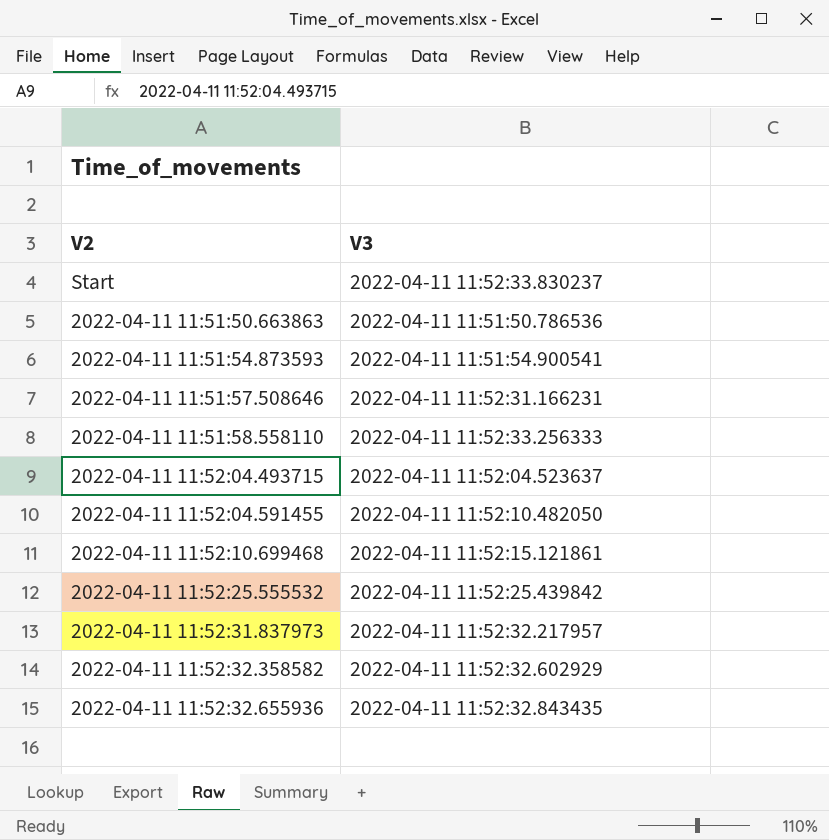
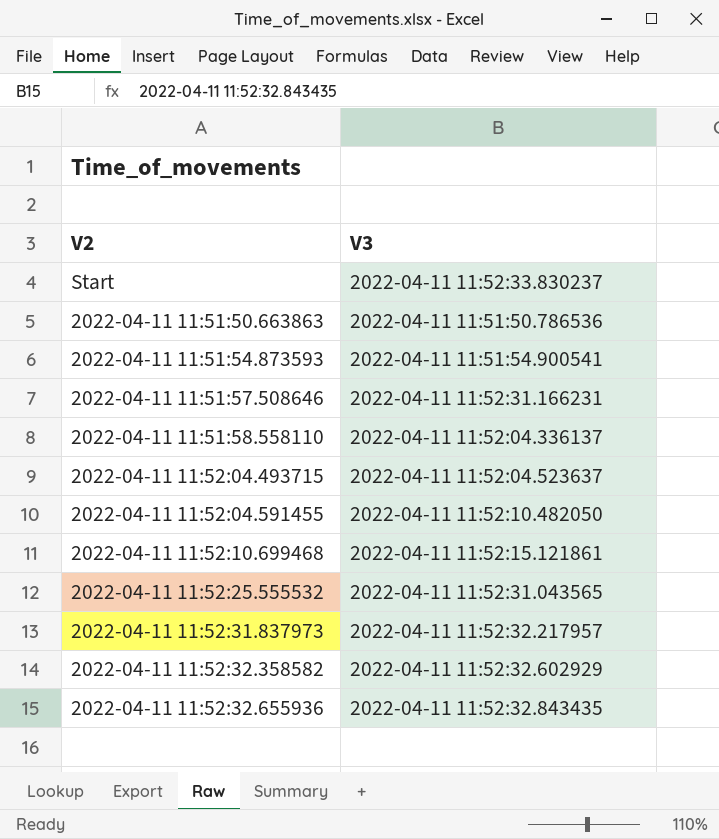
2022-04-11 11:51:58.558110 | V3: 2022-04-11 11:52:33.256333 -> 2022-04-11 11:52:04.336137
2022-04-11 11:52:25.555532 | V3: 2022-04-11 11:52:25.439842 -> 2022-04-11 11:52:31.043565

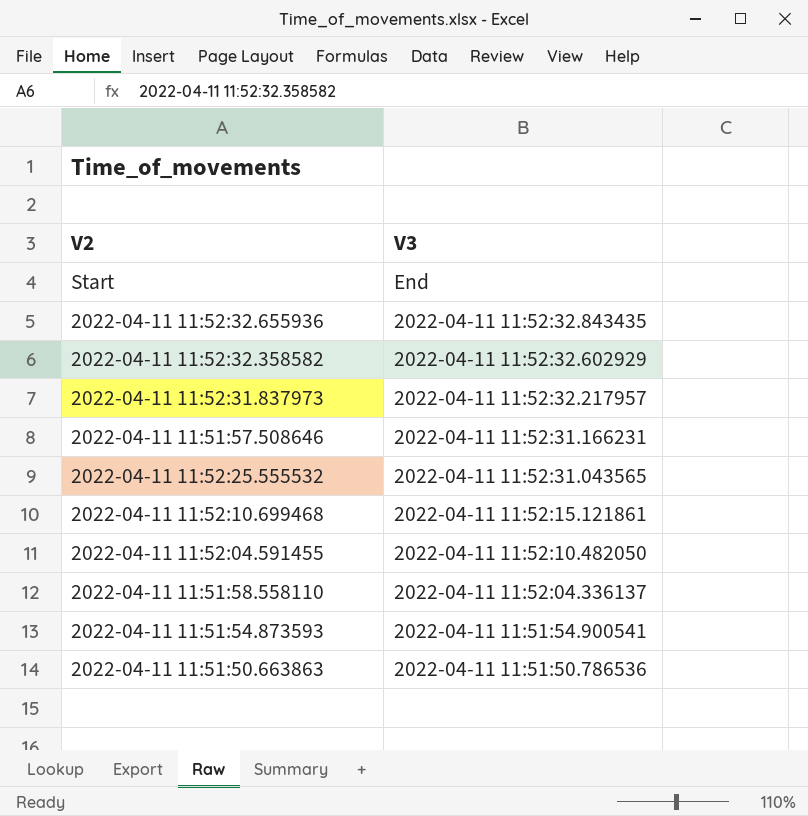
row order: none -> V3 descending
row 2022-04-11 11:52:04.493715: 2022-04-11 11:52:04.523637 -> none
Start | V3: 2022-04-11 11:52:33.830237 -> End

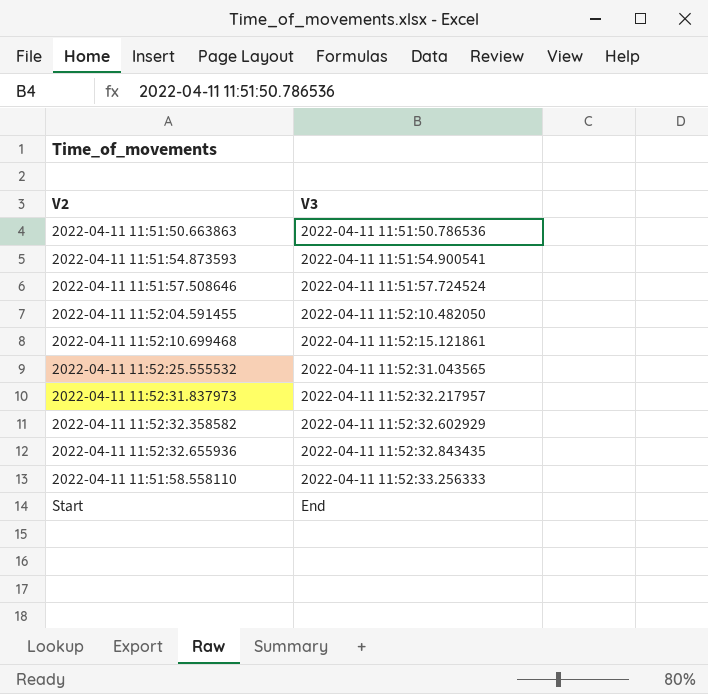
row order: V3 descending -> V3 ascending
2022-04-11 11:51:57.508646 | V3: 2022-04-11 11:52:31.166231 -> 2022-04-11 11:51:57.724524
2022-04-11 11:51:58.558110 | V3: 2022-04-11 11:52:04.336137 -> 2022-04-11 11:52:33.256333

